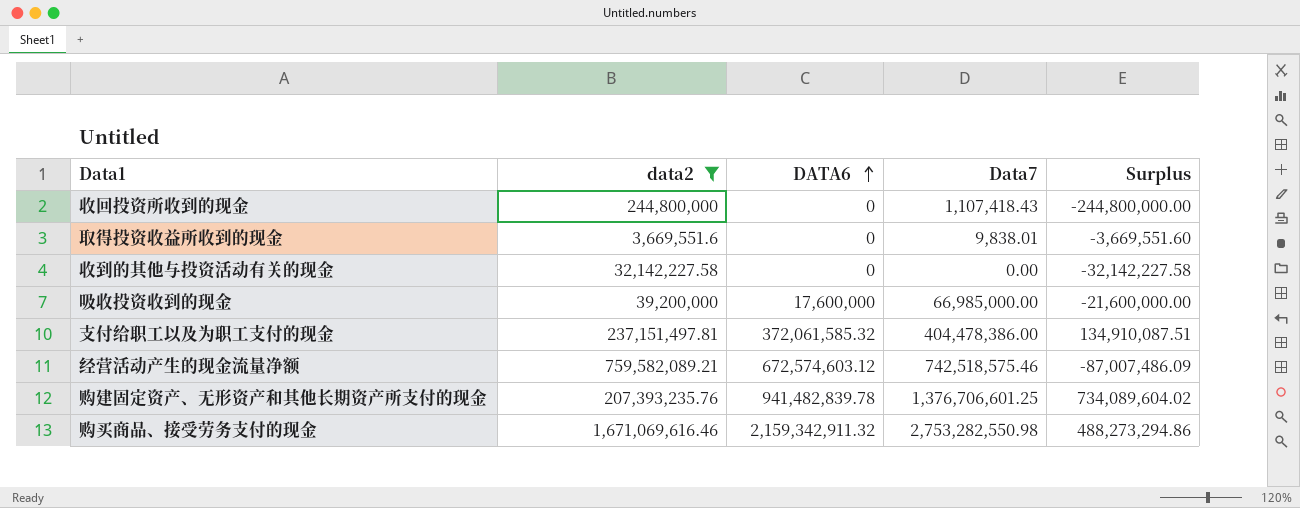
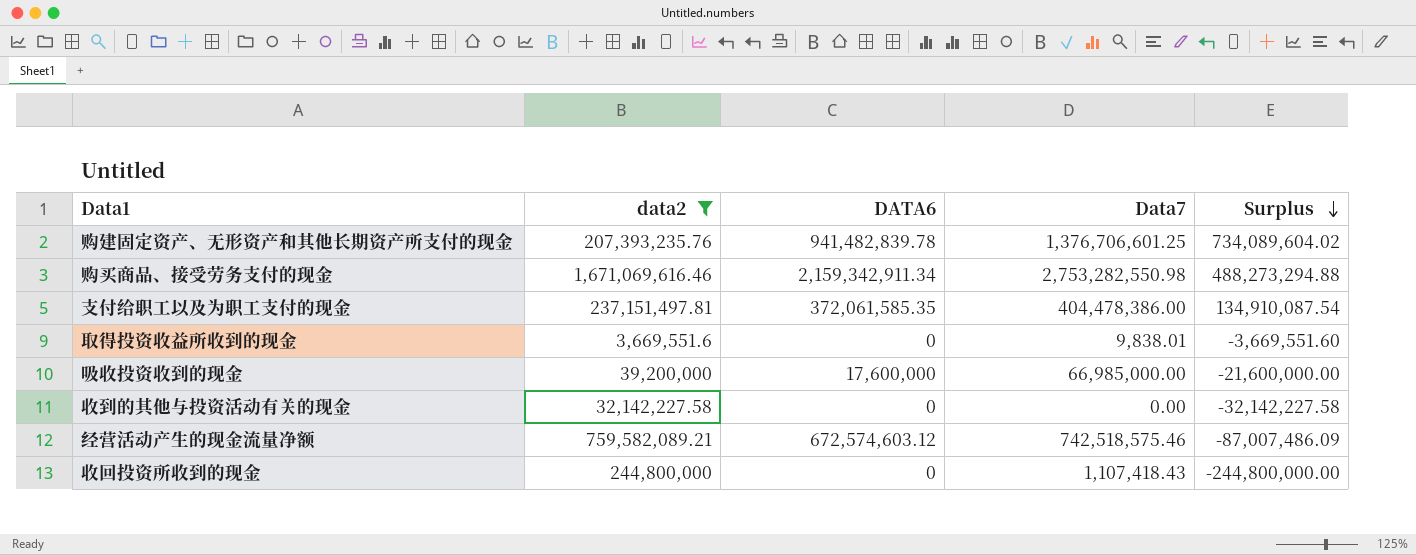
row order: DATA6 ascending -> Surplus descending
购买商品、接受劳务支付的现金 | DATA6: 2,159,342,911.32 -> 2,159,342,911.34
购买商品、接受劳务支付的现金 | Surplus: 488,273,294.86 -> 488,273,294.88
支付给职工以及为职工支付的现金 | DATA6: 372,061,585.32 -> 372,061,585.35
支付给职工以及为职工支付的现金 | Surplus: 134,910,087.51 -> 134,910,087.54

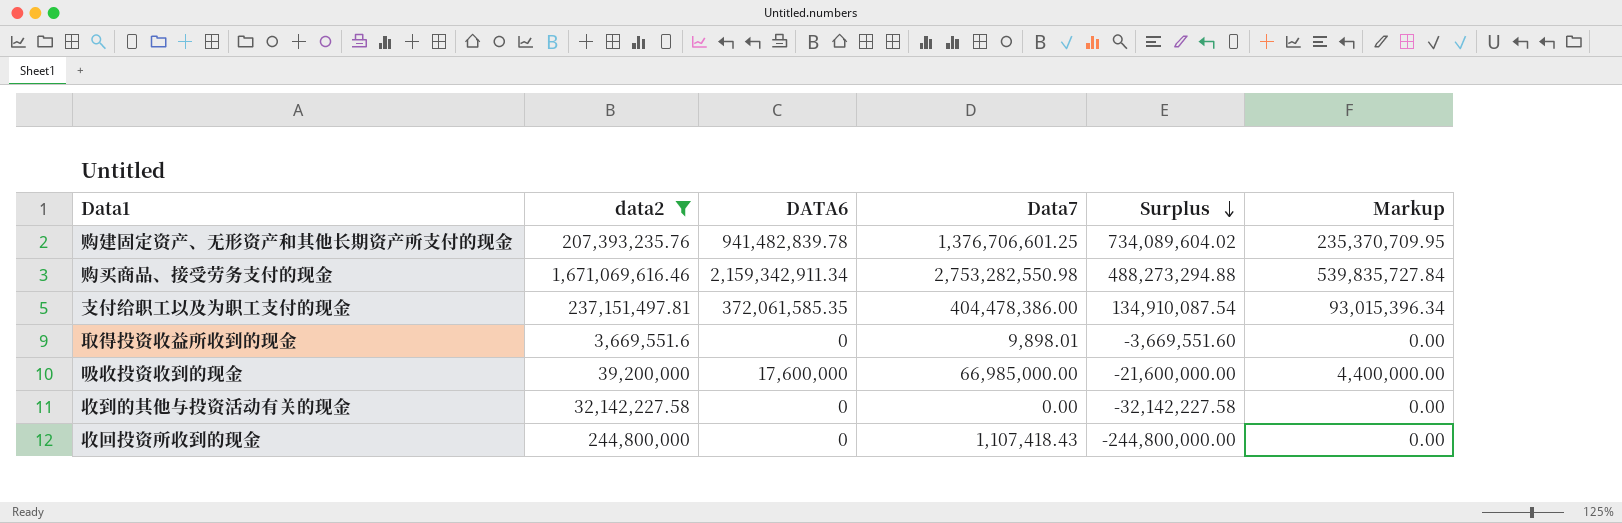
column Markup | formula: none -> [DATA6] * 0.25
row 经营活动产生的现金流量净额: 759,582,089.21 | 672,574,603.12 | 742,518,575.46 | -87,007,486.09 -> none
取得投资收益所收到的现金 | Data7: 9,838.01 -> 9,898.01

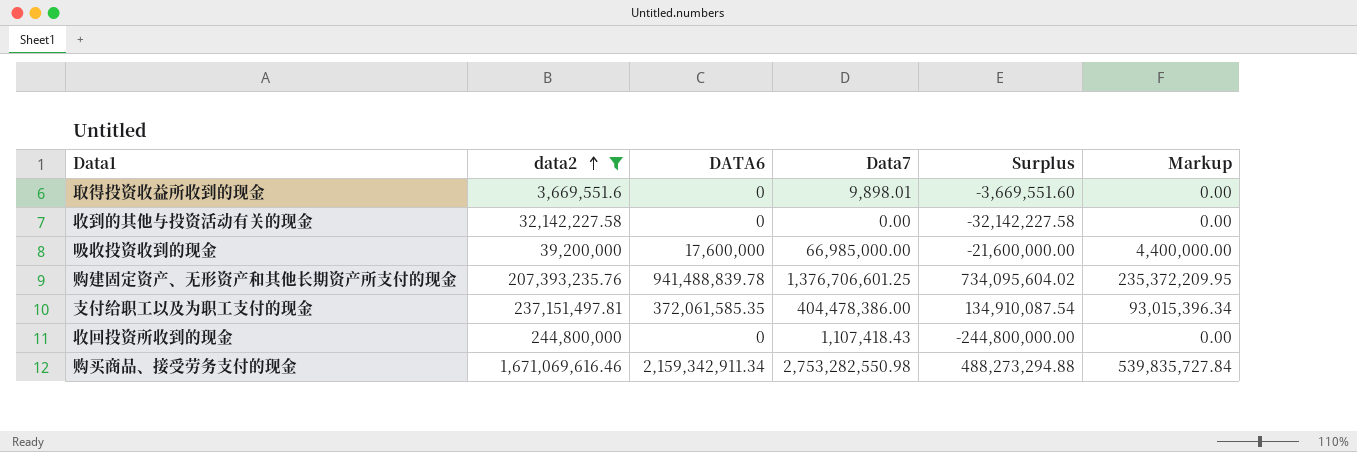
row order: Surplus descending -> data2 ascending
购建固定资产、无形资产和其他长期资产所支付的现金 | DATA6: 941,482,839.78 -> 941,488,839.78
购建固定资产、无形资产和其他长期资产所支付的现金 | Surplus: 734,089,604.02 -> 734,095,604.02
购建固定资产、无形资产和其他长期资产所支付的现金 | Markup: 235,370,709.95 -> 235,372,209.95

